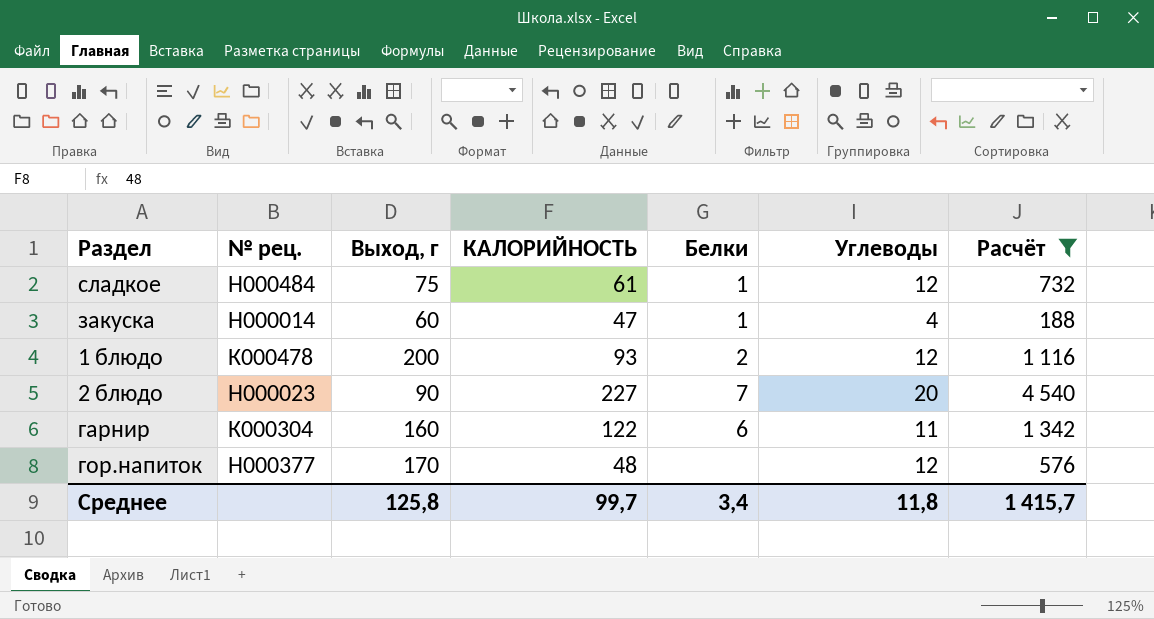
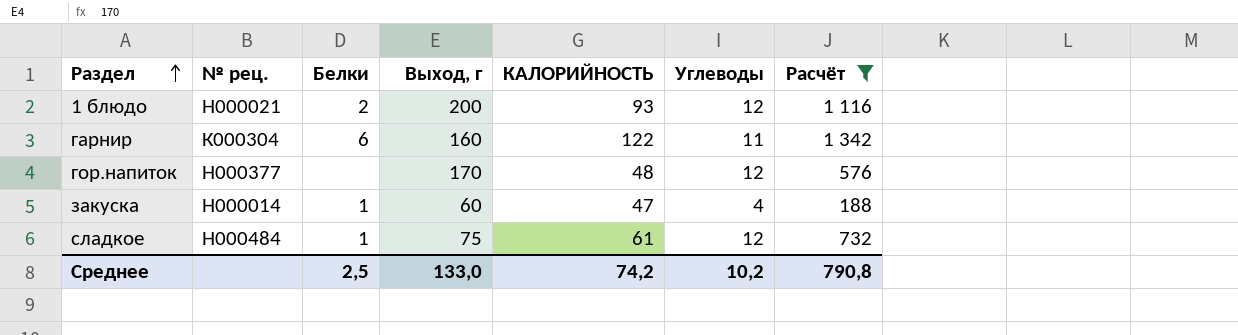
row order: none -> Раздел ascending
column Белки | position: 5 -> 3
row 2 блюдо: Н000023 | 90 | 227 | 7 | 20 | 4 540 -> none
1 блюдо | № рец.: К000478 -> Н000021
Среднее | Белки: 3,4 -> 2,5
Среднее | Выход, г: 125,8 -> 133,0
Среднее | КАЛОРИЙНОСТЬ: 99,7 -> 74,2
Среднее | Углеводы: 11,8 -> 10,2
Среднее | Расчёт: 1 415,7 -> 790,8

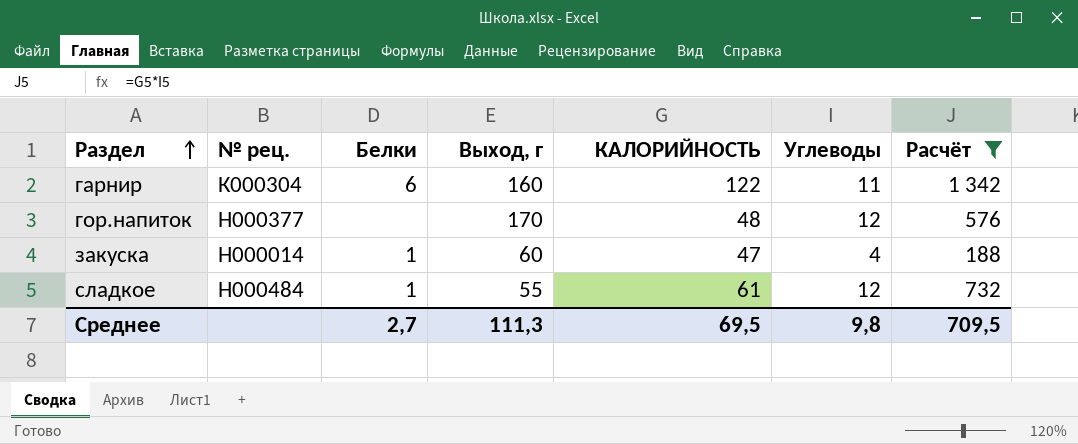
row 1 блюдо: Н000021 | 2 | 200 | 93 | 12 | 1 116 -> none
сладкое | Выход, г: 75 -> 55
Среднее | Белки: 2,5 -> 2,7
Среднее | Выход, г: 133,0 -> 111,3
Среднее | КАЛОРИЙНОСТЬ: 74,2 -> 69,5
Среднее | Углеводы: 10,2 -> 9,8
Среднее | Расчёт: 790,8 -> 709,5

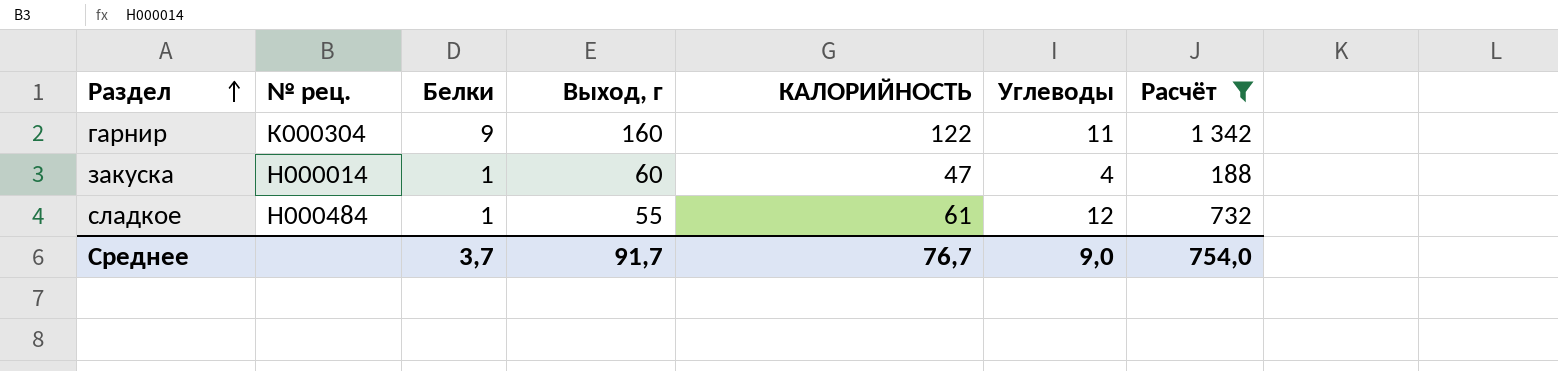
row гор.напиток: Н000377 | none | 170 | 48 | 12 | 576 -> none
гарнир | Белки: 6 -> 9
Среднее | Белки: 2,7 -> 3,7
Среднее | Выход, г: 111,3 -> 91,7
Среднее | КАЛОРИЙНОСТЬ: 69,5 -> 76,7
Среднее | Углеводы: 9,8 -> 9,0
Среднее | Расчёт: 709,5 -> 754,0

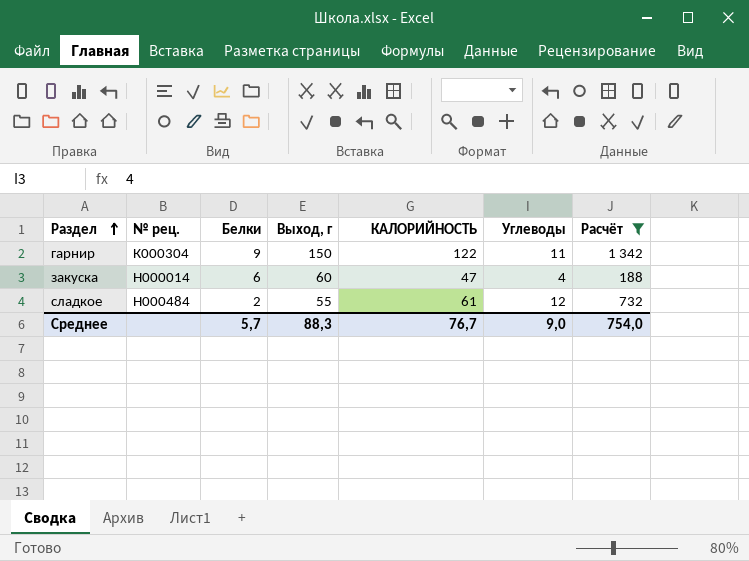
гарнир | Выход, г: 160 -> 150
закуска | Белки: 1 -> 6
сладкое | Белки: 1 -> 2
Среднее | Белки: 3,7 -> 5,7
Среднее | Выход, г: 91,7 -> 88,3

